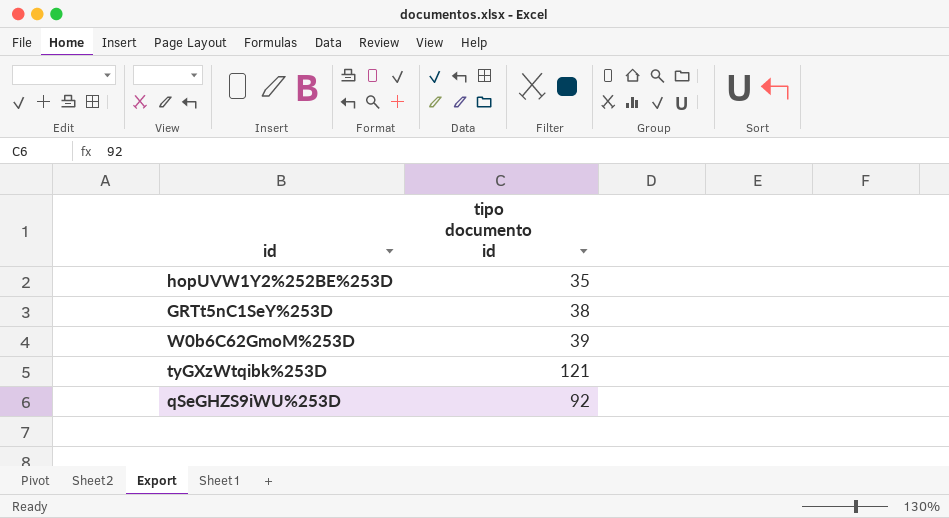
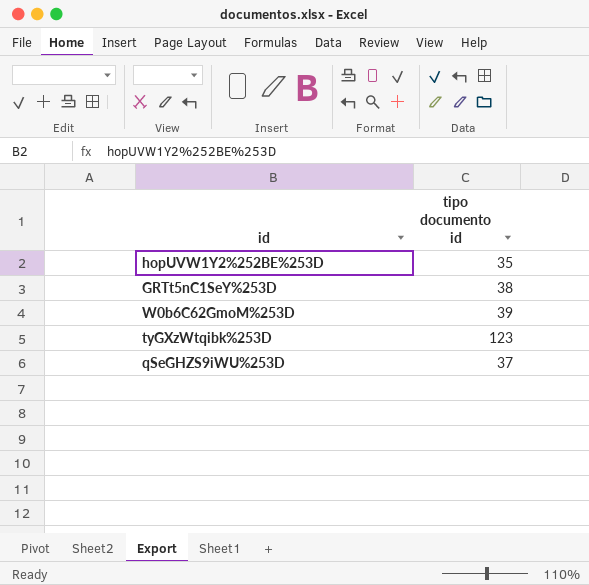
tyGXzWtqibk%253D | tipo documento id: 121 -> 123
qSeGHZS9iWU%253D | tipo documento id: 92 -> 37

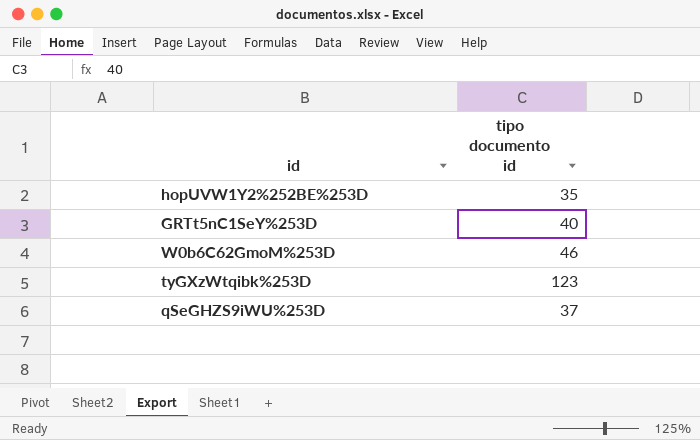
GRTt5nC1SeY%253D | tipo documento id: 38 -> 40
W0b6C62GmoM%253D | tipo documento id: 39 -> 46

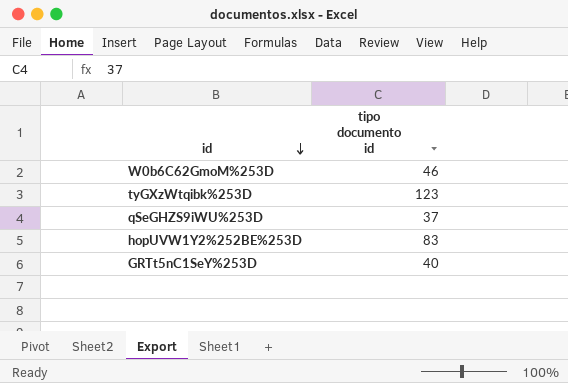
row order: none -> id descending
hopUVW1Y2%252BE%253D | tipo documento id: 35 -> 83

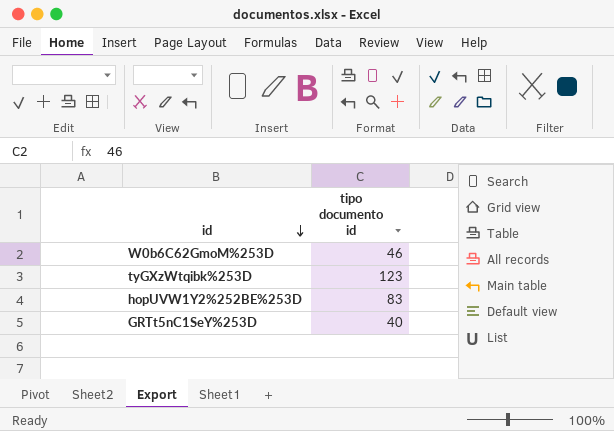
row qSeGHZS9iWU%253D: 37 -> none

